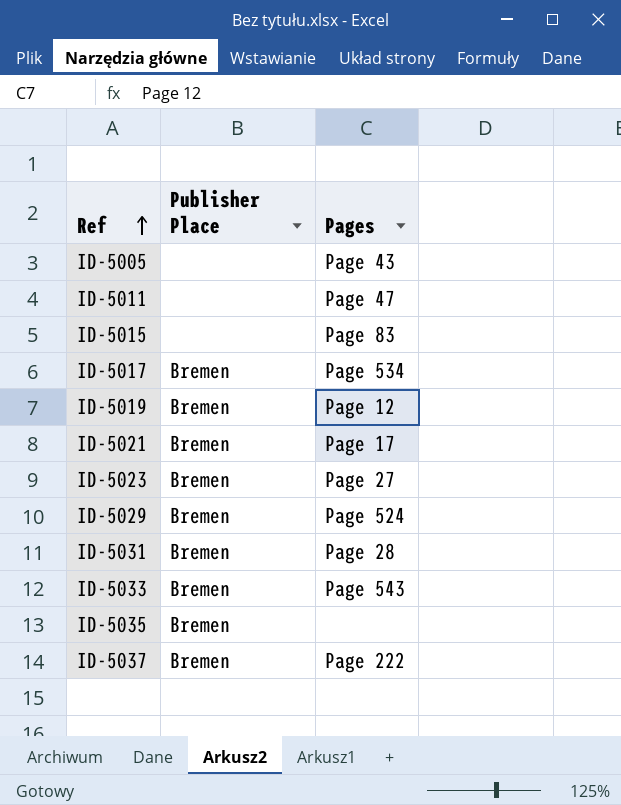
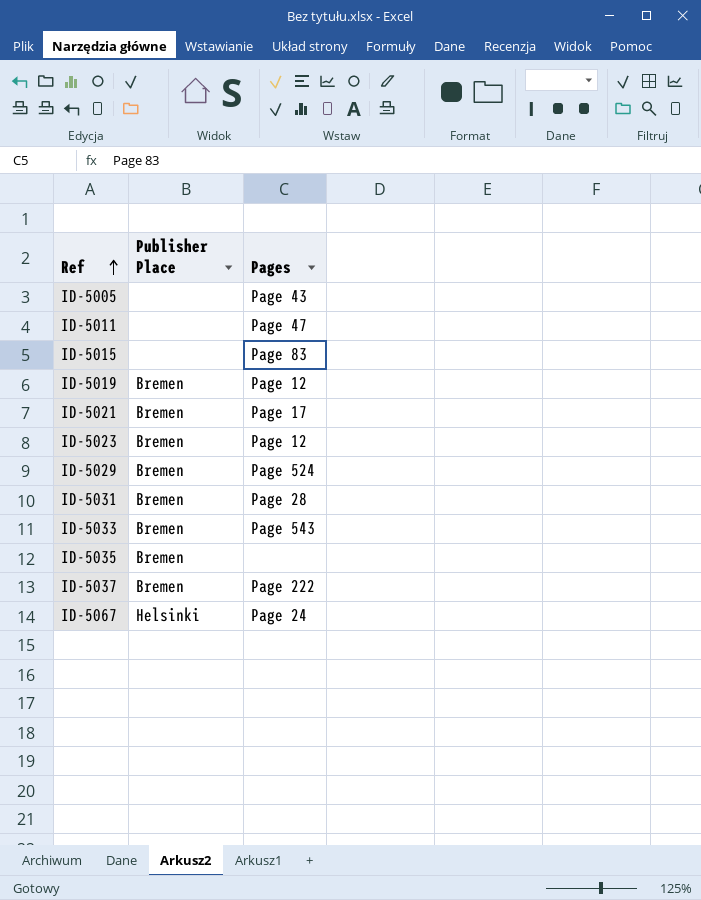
row ID-5017: Bremen | Page 534 -> none
ID-5023 | Pages: Page 27 -> Page 12
row ID-5067: none -> Helsinki | Page 24

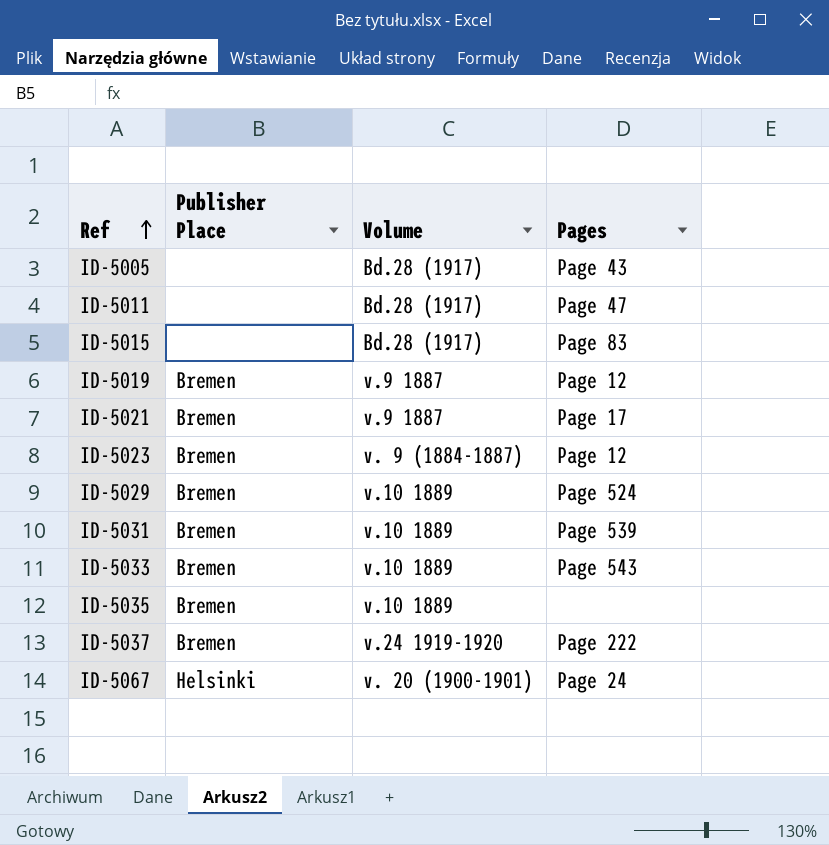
column Volume | position: none -> 3
ID-5031 | Pages: Page 28 -> Page 539

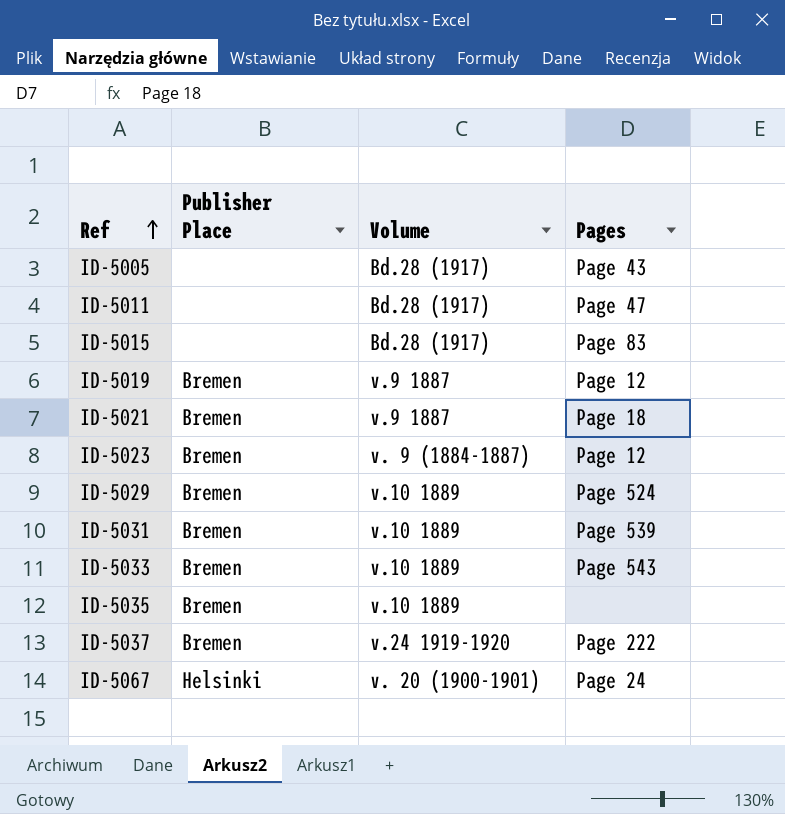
ID-5021 | Pages: Page 17 -> Page 18

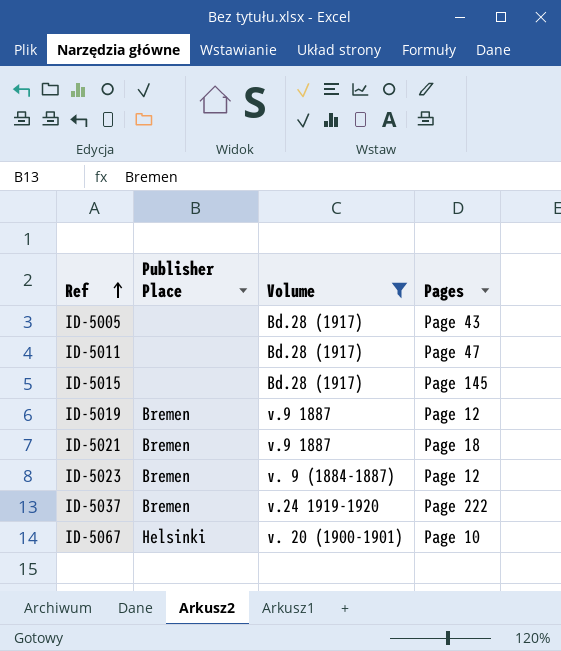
filter: none -> Volume != v.10 1889
ID-5015 | Pages: Page 83 -> Page 145
ID-5067 | Pages: Page 24 -> Page 10

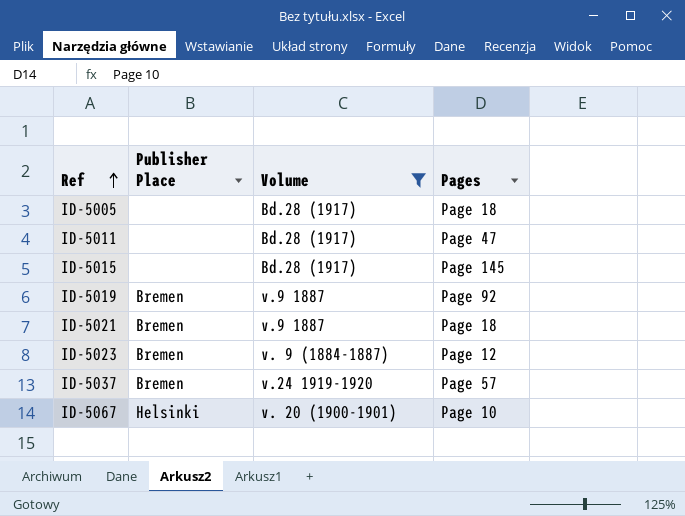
ID-5005 | Pages: Page 43 -> Page 18
ID-5019 | Pages: Page 12 -> Page 92
ID-5037 | Pages: Page 222 -> Page 57

